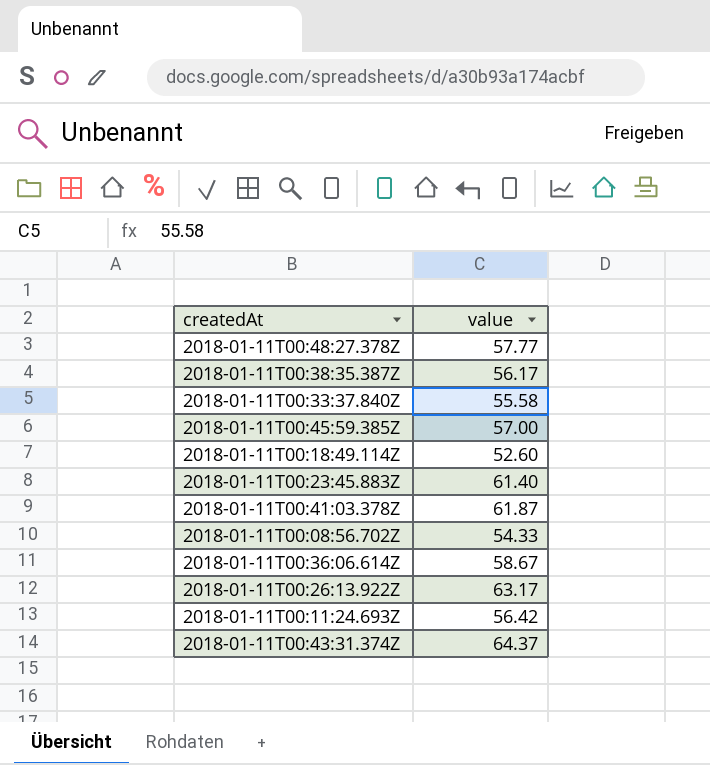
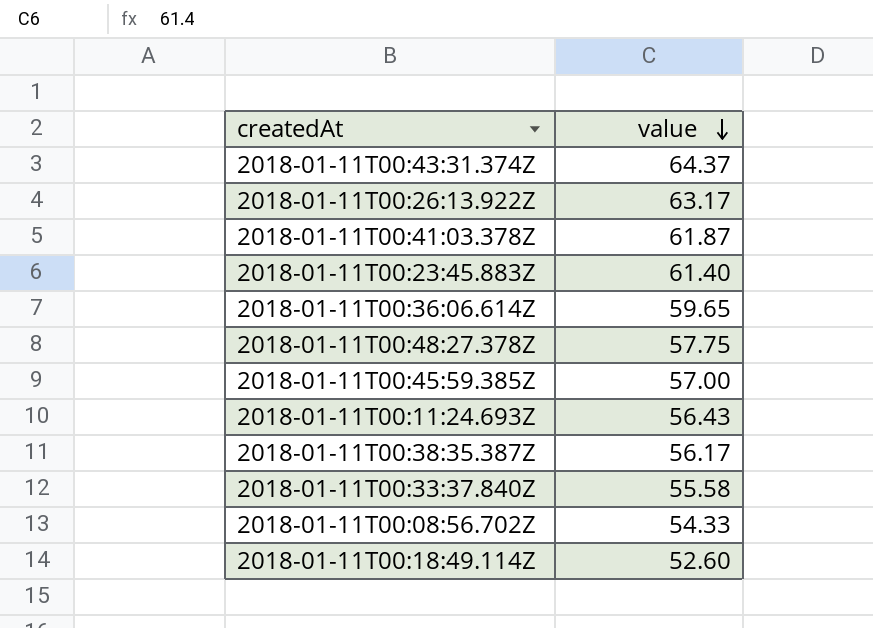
row order: none -> value descending
2018-01-11T00:36:06.614Z | value: 58.67 -> 59.65
2018-01-11T00:48:27.378Z | value: 57.77 -> 57.75
2018-01-11T00:11:24.693Z | value: 56.42 -> 56.43

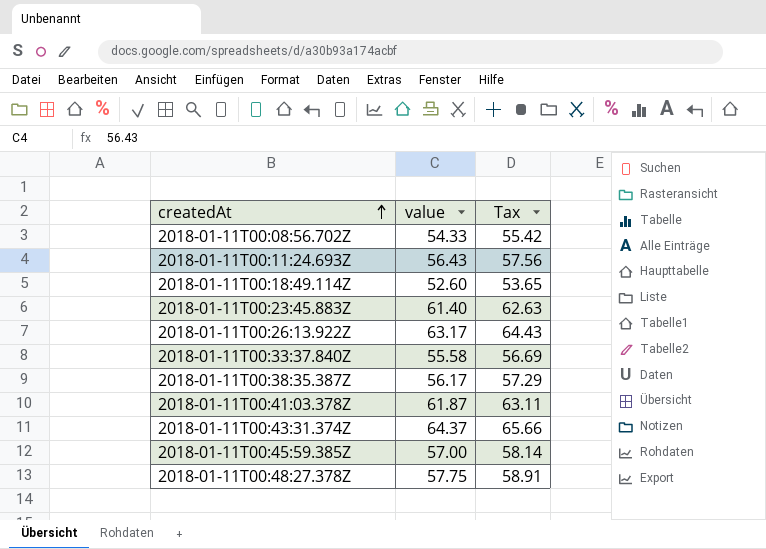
row order: value descending -> createdAt ascending
column Tax | formula: none -> [value] * 1.02
row 2018-01-11T00:36:06.614Z: 59.65 -> none

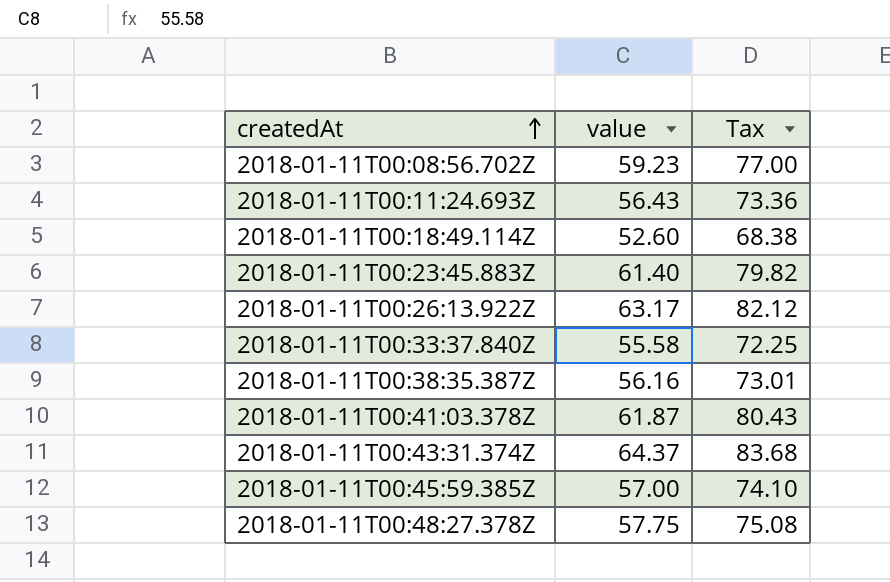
column Tax | formula: [value] * 1.02 -> [value] * 1.3
2018-01-11T00:08:56.702Z | value: 54.33 -> 59.23
2018-01-11T00:38:35.387Z | value: 56.17 -> 56.16

